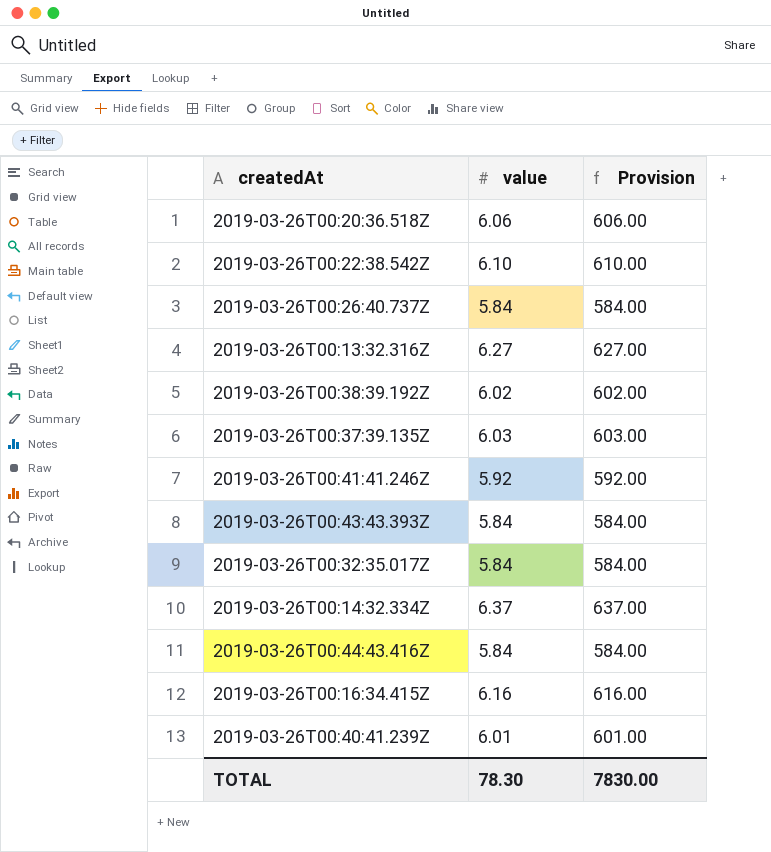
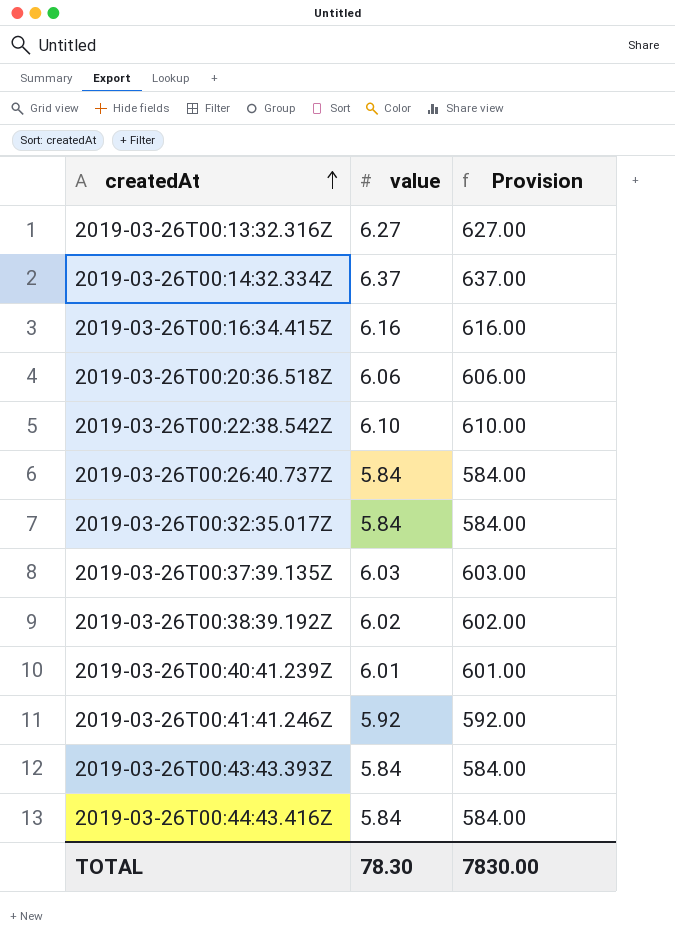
row order: none -> createdAt ascending

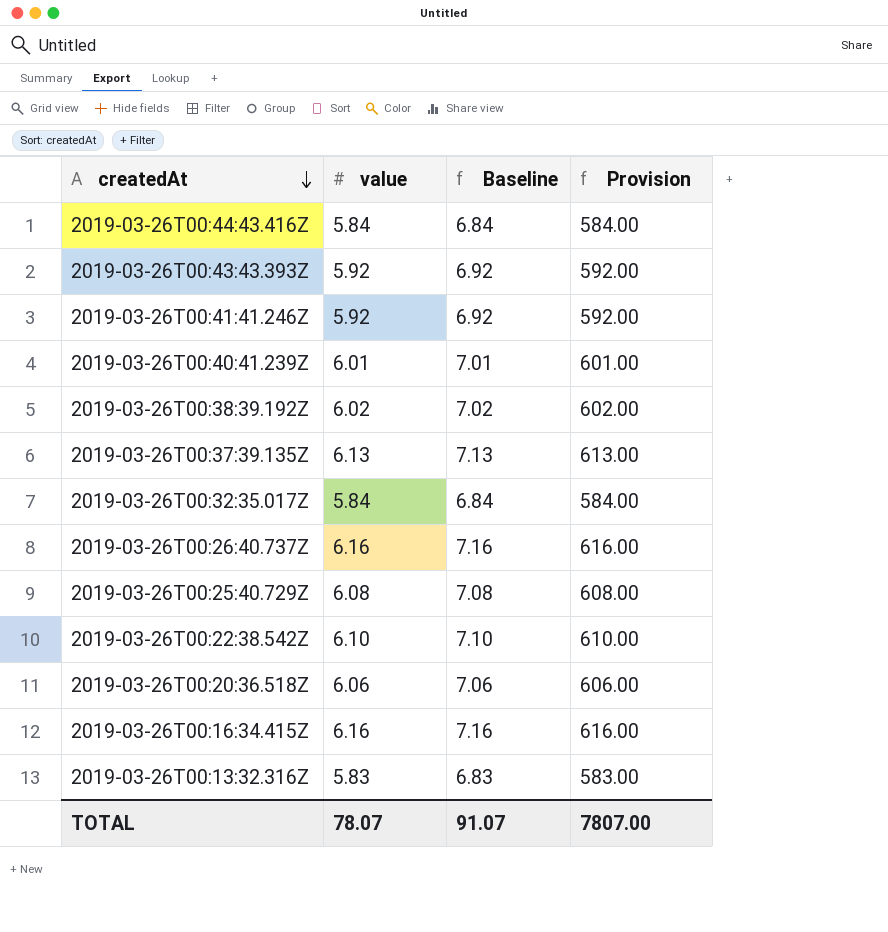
row order: createdAt ascending -> createdAt descending
column Baseline | formula: none -> [value] + 1
row 2019-03-26T00:14:32.334Z: 6.37 | 637.00 -> none
2019-03-26T00:43:43.393Z | value: 5.84 -> 5.92
2019-03-26T00:43:43.393Z | Provision: 584.00 -> 592.00
2019-03-26T00:37:39.135Z | value: 6.03 -> 6.13
2019-03-26T00:37:39.135Z | Provision: 603.00 -> 613.00
2019-03-26T00:26:40.737Z | value: 5.84 -> 6.16
2019-03-26T00:26:40.737Z | Provision: 584.00 -> 616.00
row 2019-03-26T00:25:40.729Z: none -> 6.08 | 7.08 | 608.00
2019-03-26T00:13:32.316Z | value: 6.27 -> 5.83
2019-03-26T00:13:32.316Z | Provision: 627.00 -> 583.00
TOTAL | value: 78.30 -> 78.07
TOTAL | Provision: 7830.00 -> 7807.00

